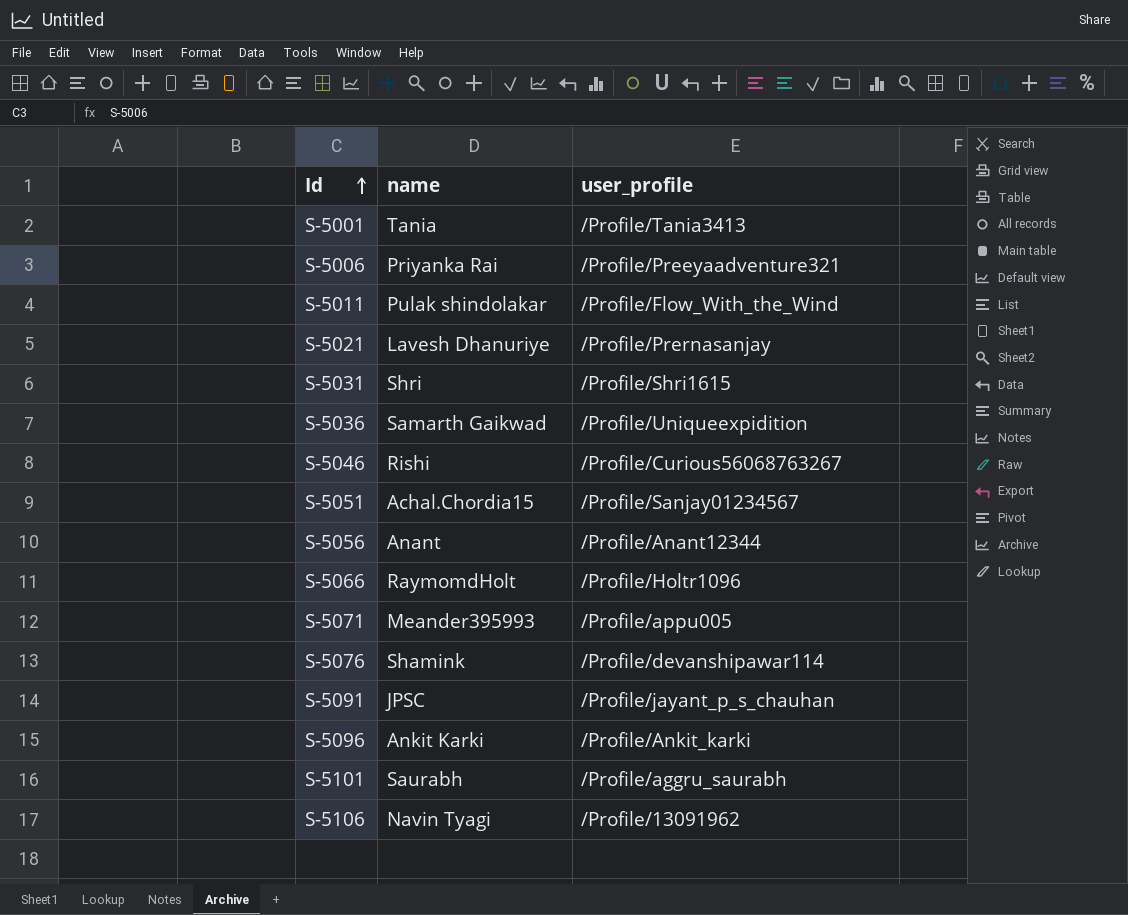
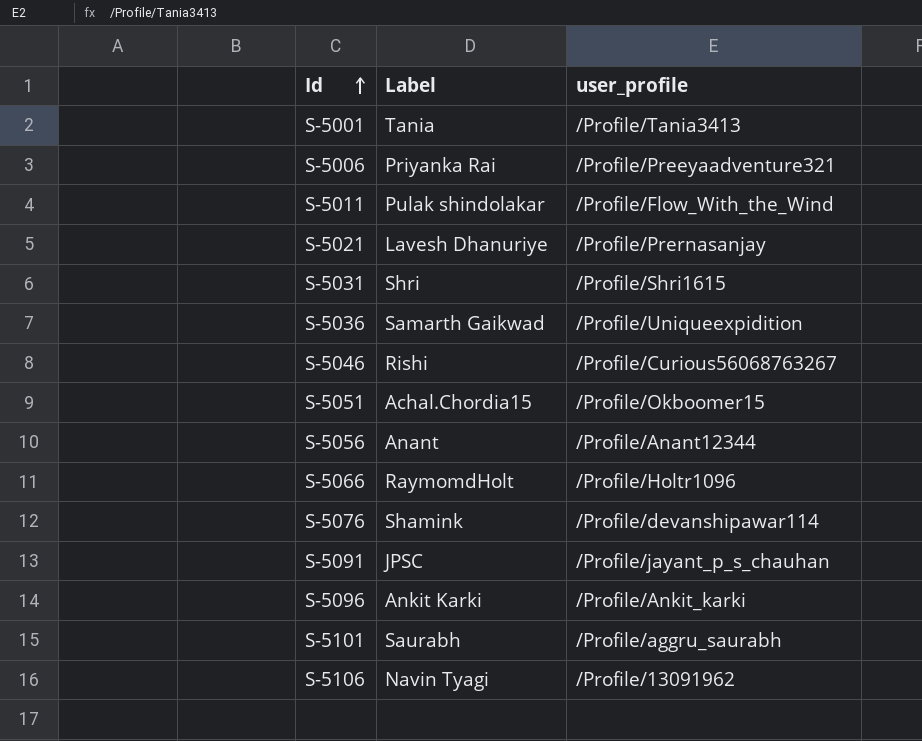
column name: name -> Label
row S-5071: Meander395993 | /Profile/appu005 -> none
S-5051 | user_profile: /Profile/Sanjay01234567 -> /Profile/Okboomer15

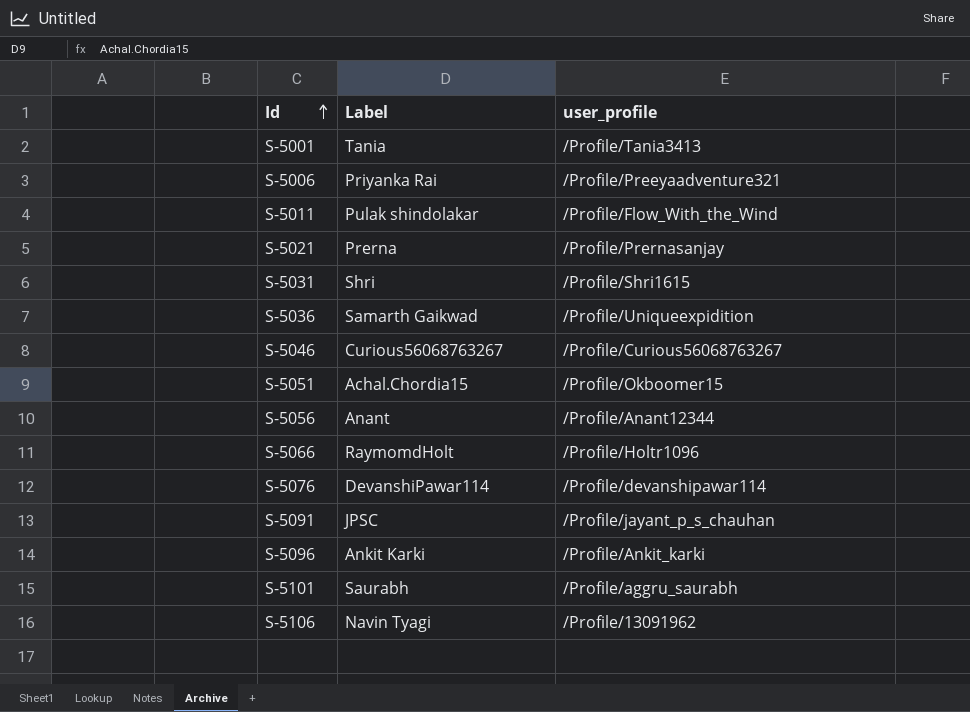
S-5021 | Label: Lavesh Dhanuriye -> Prerna
S-5046 | Label: Rishi -> Curious56068763267
S-5076 | Label: Shamink -> DevanshiPawar114

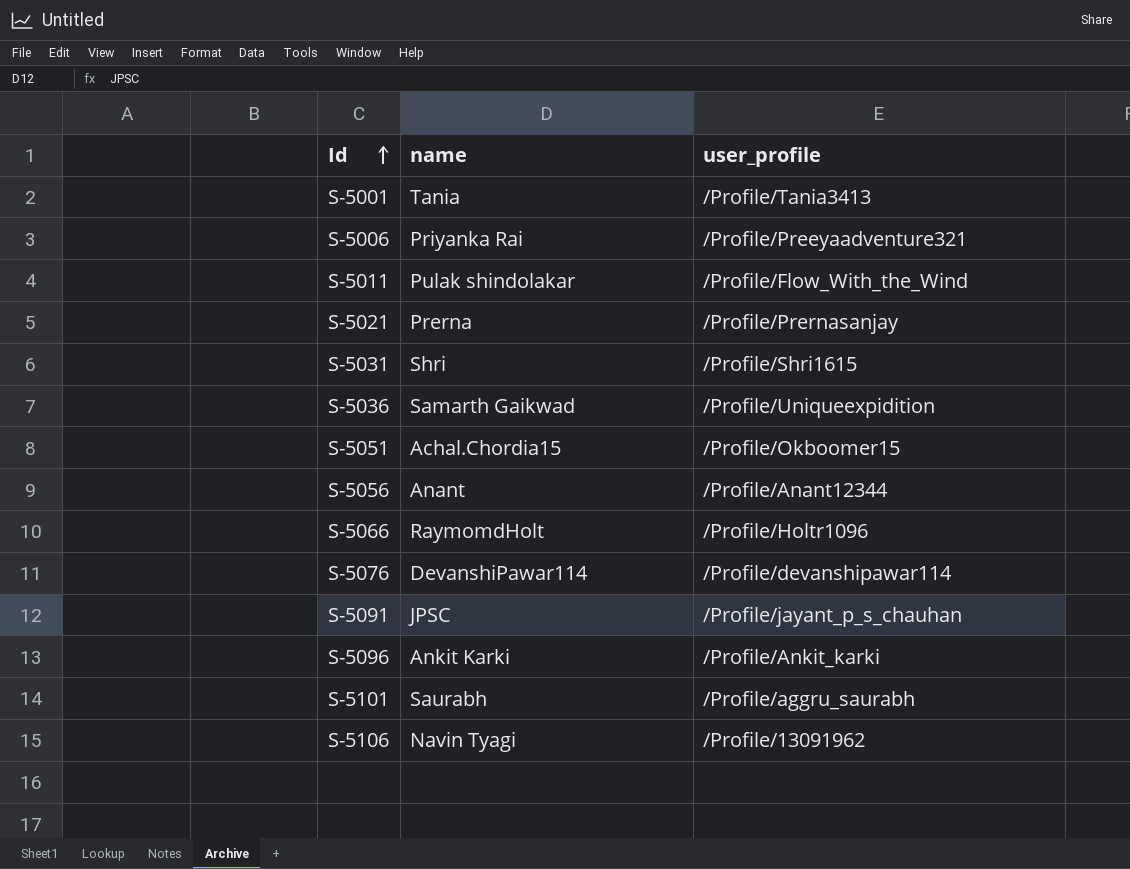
column name: Label -> name
row S-5046: Curious56068763267 | /Profile/Curious56068763267 -> none

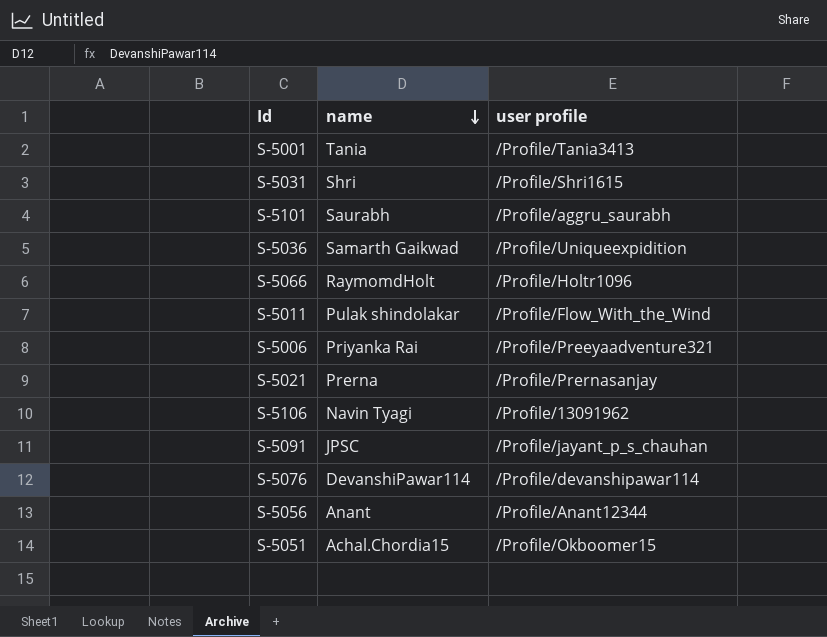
row order: Id ascending -> name descending
column name: user_profile -> user profile
row S-5096: Ankit Karki | /Profile/Ankit_karki -> none

